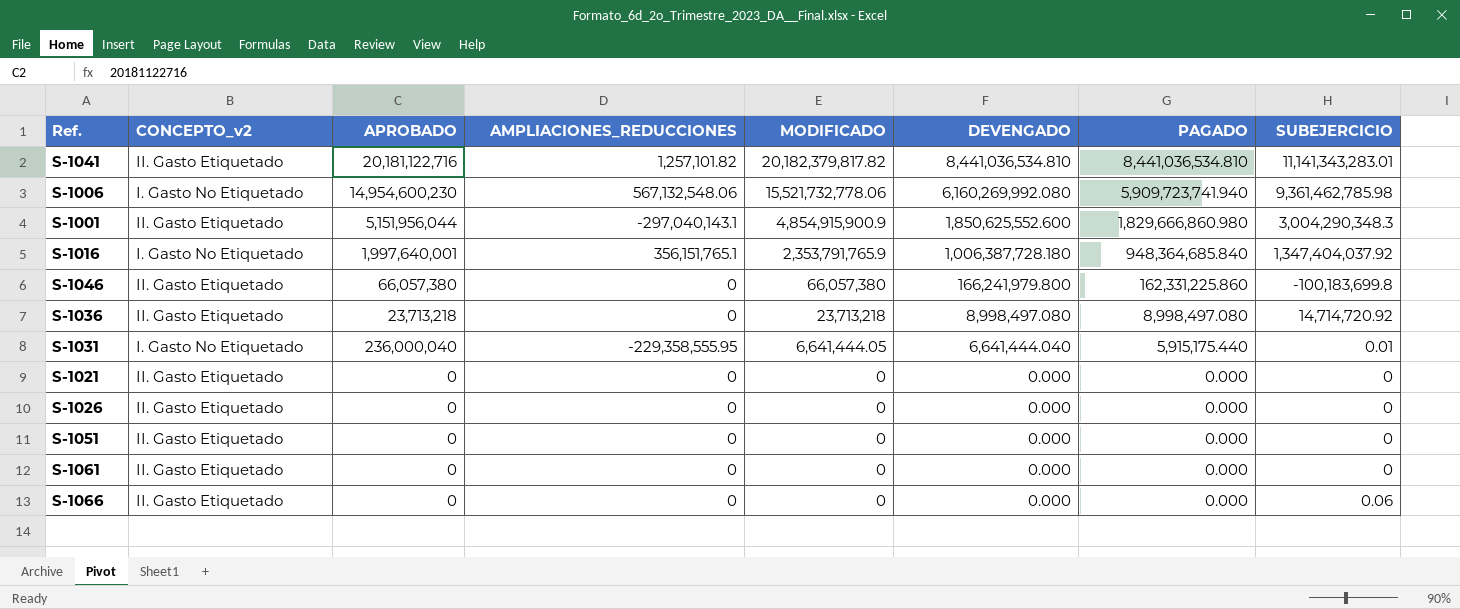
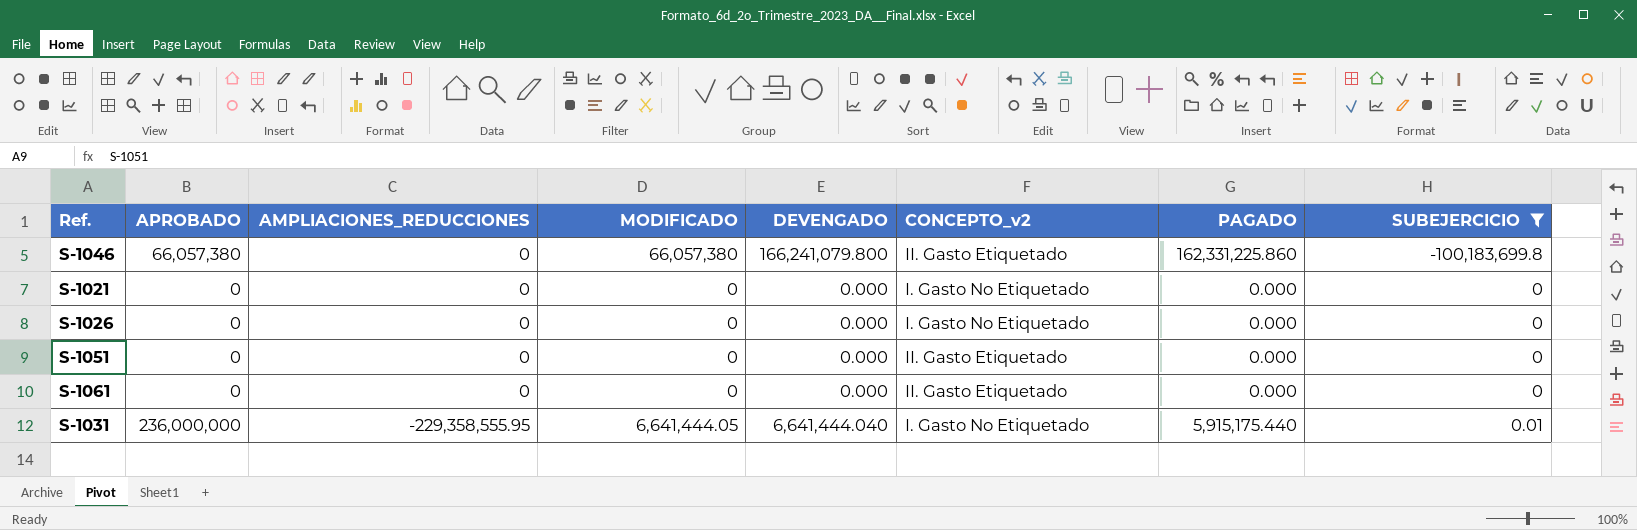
filter: none -> SUBEJERCICIO <= 0.01
row order: MODIFICADO descending -> AMPLIACIONES_REDUCCIONES descending
column CONCEPTO_v2 | position: 2 -> 6
S-1046 | DEVENGADO: 166,241,979.800 -> 166,241,079.800
S-1021 | CONCEPTO_v2: II. Gasto Etiquetado -> I. Gasto No Etiquetado
S-1026 | CONCEPTO_v2: II. Gasto Etiquetado -> I. Gasto No Etiquetado
S-1031 | APROBADO: 236,000,040 -> 236,000,000

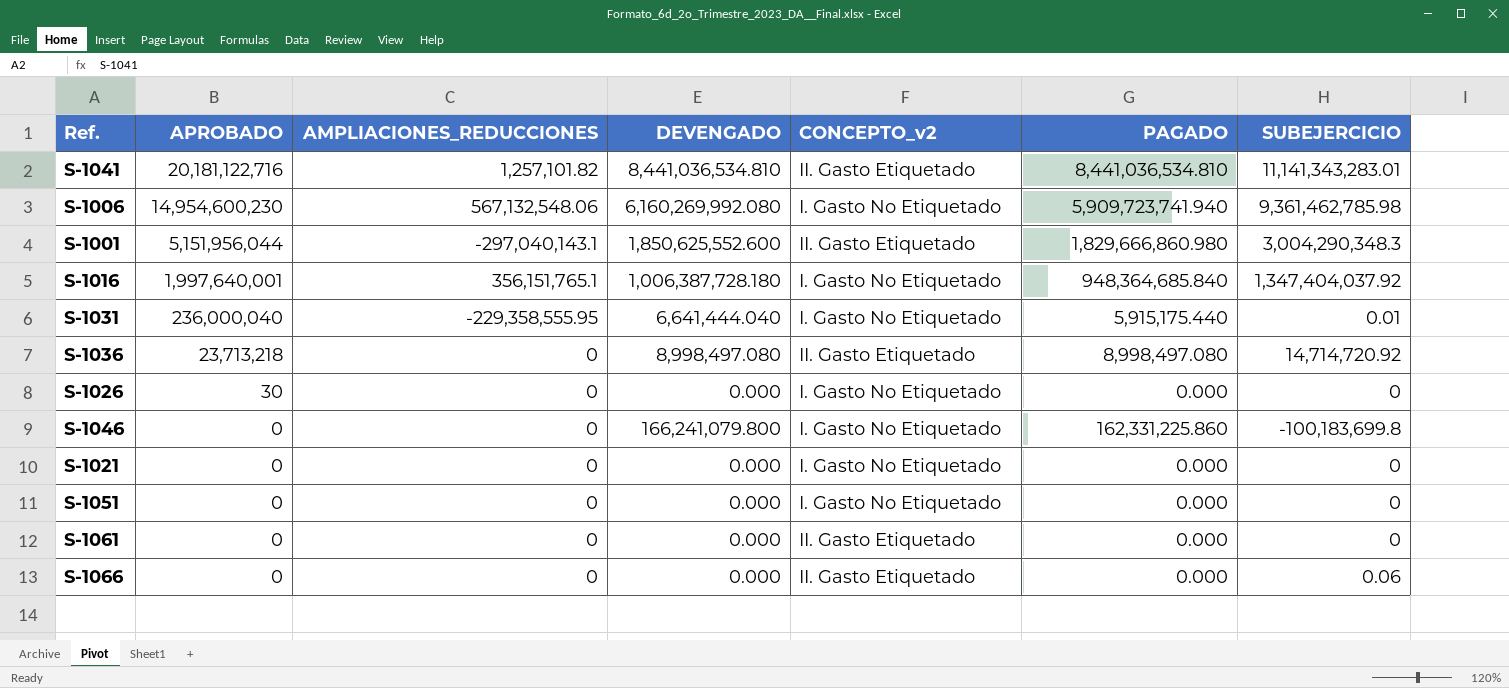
filter: SUBEJERCICIO <= 0.01 -> none
row order: AMPLIACIONES_REDUCCIONES descending -> APROBADO descending
column MODIFICADO | position: 4 -> none
S-1031 | APROBADO: 236,000,000 -> 236,000,040
S-1026 | APROBADO: 0 -> 30
S-1046 | APROBADO: 66,057,380 -> 0
S-1046 | CONCEPTO_v2: II. Gasto Etiquetado -> I. Gasto No Etiquetado
S-1051 | CONCEPTO_v2: II. Gasto Etiquetado -> I. Gasto No Etiquetado

